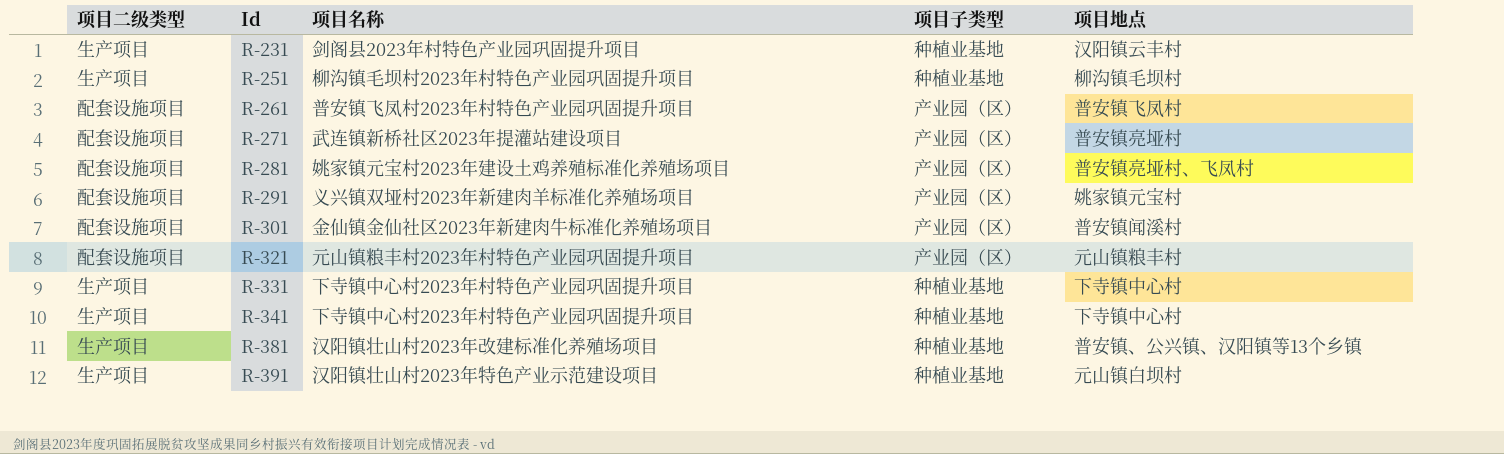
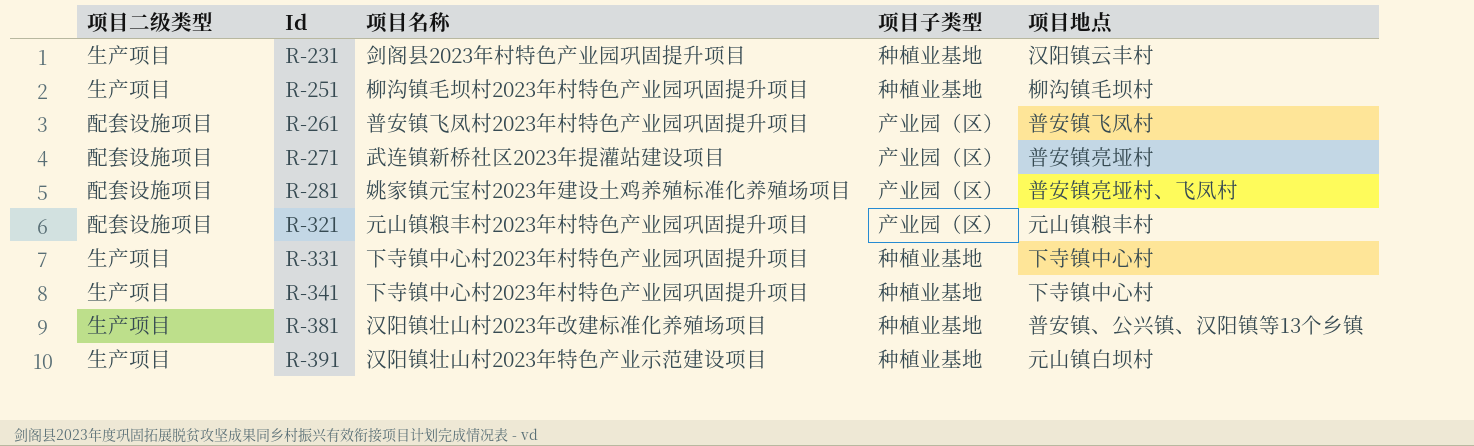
row R-291: 配套设施项目 | 义兴镇双垭村2023年新建肉羊标准化养殖场项目 | 产业园（区） | 姚家镇元宝村 -> none
row R-301: 配套设施项目 | 金仙镇金仙社区2023年新建肉牛标准化养殖场项目 | 产业园（区） | 普安镇闻溪村 -> none

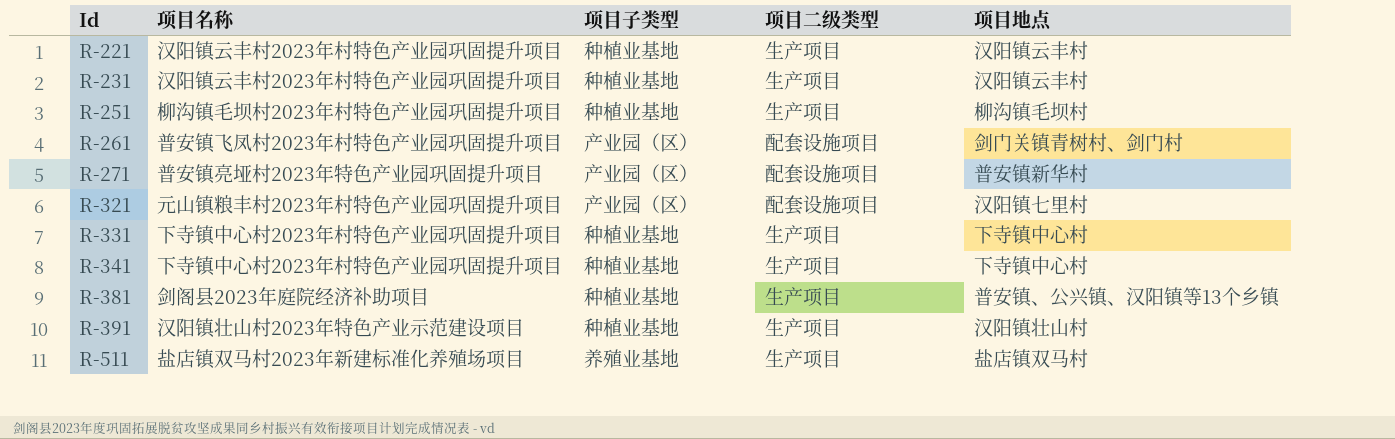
column 项目二级类型 | position: 1 -> 4
row R-281: 配套设施项目 | 姚家镇元宝村2023年建设土鸡养殖标准化养殖场项目 | 产业园（区） | 普安镇亮垭村、飞凤村 -> none
row R-221: none -> 汉阳镇云丰村2023年村特色产业园巩固提升项目 | 种植业基地 | 生产项目 | 汉阳镇云丰村
R-231 | 项目名称: 剑阁县2023年村特色产业园巩固提升项目 -> 汉阳镇云丰村2023年村特色产业园巩固提升项目
R-261 | 项目地点: 普安镇飞凤村 -> 剑门关镇青树村、剑门村
R-271 | 项目名称: 武连镇新桥社区2023年提灌站建设项目 -> 普安镇亮垭村2023年特色产业园巩固提升项目
R-271 | 项目地点: 普安镇亮垭村 -> 普安镇新华村
R-321 | 项目地点: 元山镇粮丰村 -> 汉阳镇七里村
R-381 | 项目名称: 汉阳镇壮山村2023年改建标准化养殖场项目 -> 剑阁县2023年庭院经济补助项目
R-391 | 项目地点: 元山镇白坝村 -> 汉阳镇壮山村
row R-511: none -> 盐店镇双马村2023年新建标准化养殖场项目 | 养殖业基地 | 生产项目 | 盐店镇双马村

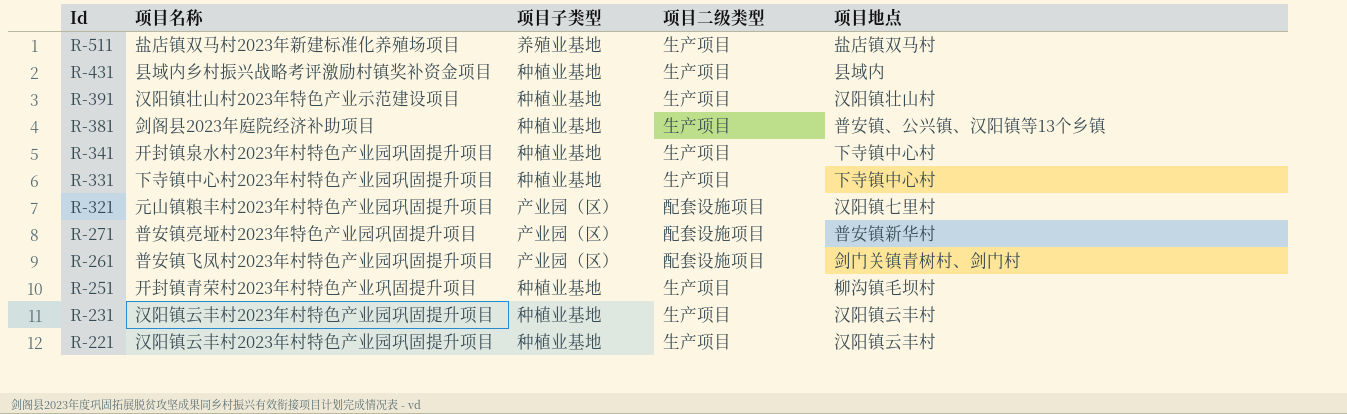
row order: Id ascending -> Id descending
row R-431: none -> 县域内乡村振兴战略考评激励村镇奖补资金项目 | 种植业基地 | 生产项目 | 县域内
R-341 | 项目名称: 下寺镇中心村2023年村特色产业园巩固提升项目 -> 开封镇泉水村2023年村特色产业园巩固提升项目
R-251 | 项目名称: 柳沟镇毛坝村2023年村特色产业园巩固提升项目 -> 开封镇青荣村2023年村特色产业巩固提升项目

